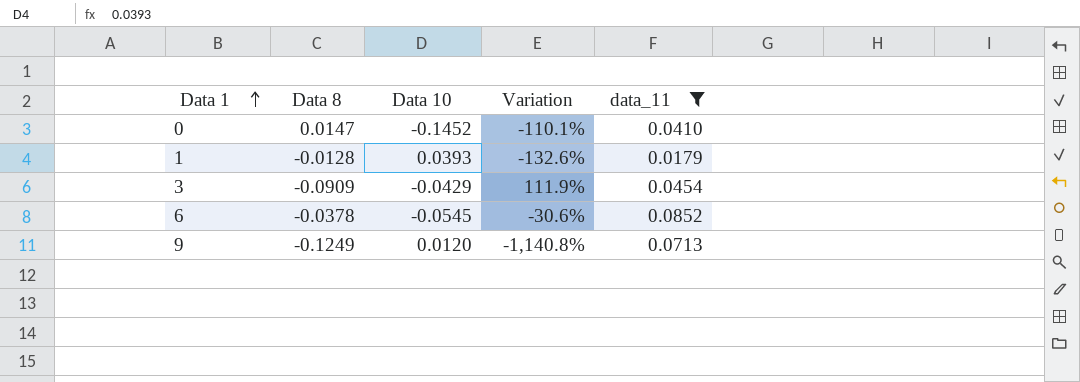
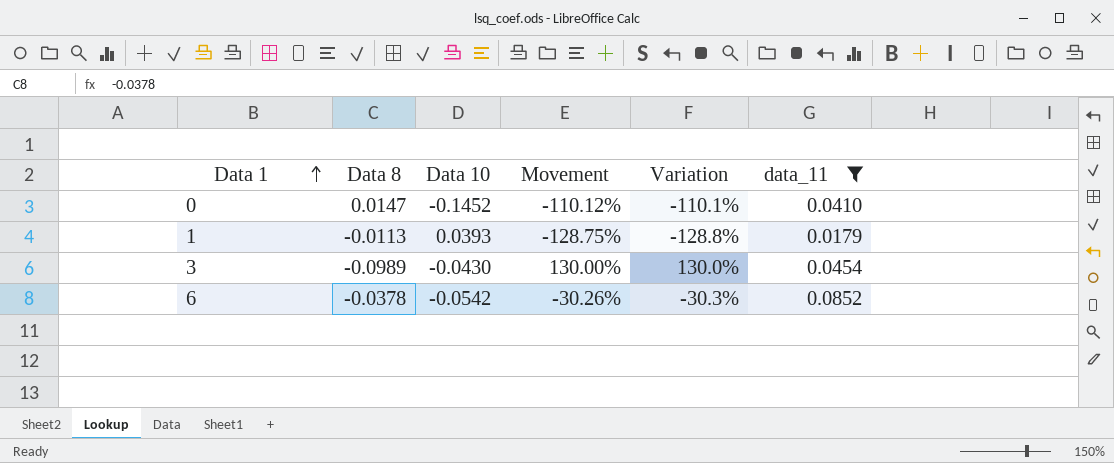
column Movement | formula: none -> ([Data 8] - [Data 10]) / [Data 10]
row 9: -0.1249 | 0.0120 | -1,140.8% | 0.0713 -> none
1 | Data 8: -0.0128 -> -0.0113
1 | Variation: -132.6% -> -128.8%
3 | Data 8: -0.0909 -> -0.0989
3 | Data 10: -0.0429 -> -0.0430
3 | Variation: 111.9% -> 130.0%
6 | Data 10: -0.0545 -> -0.0542
6 | Variation: -30.6% -> -30.3%

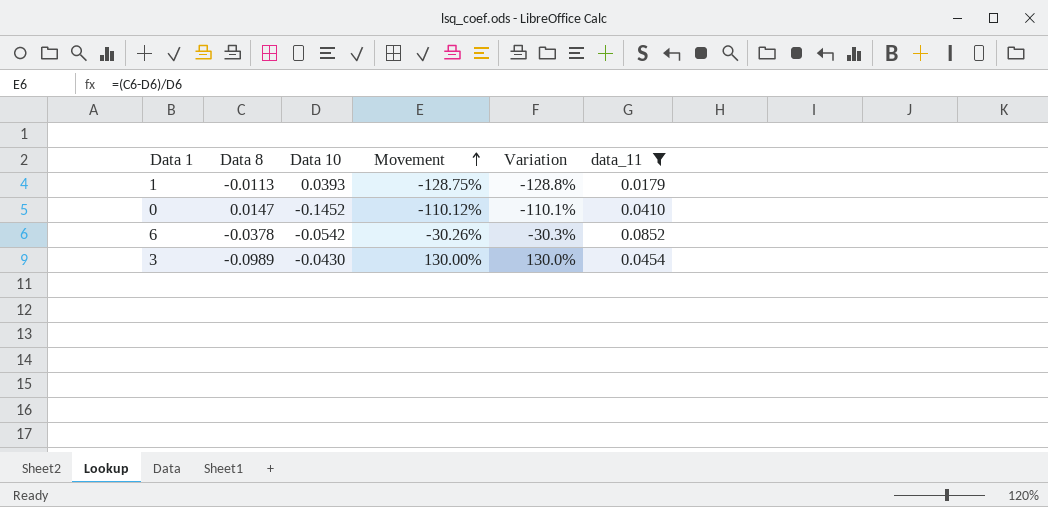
row order: Data 1 ascending -> Movement ascending

